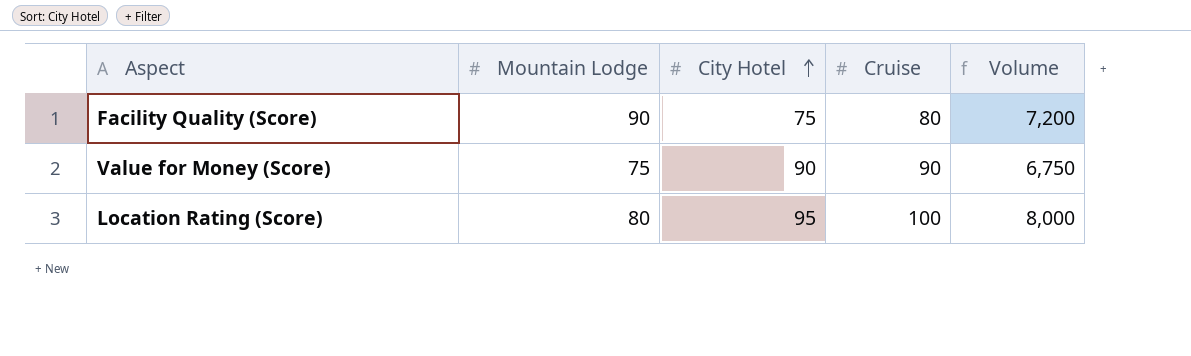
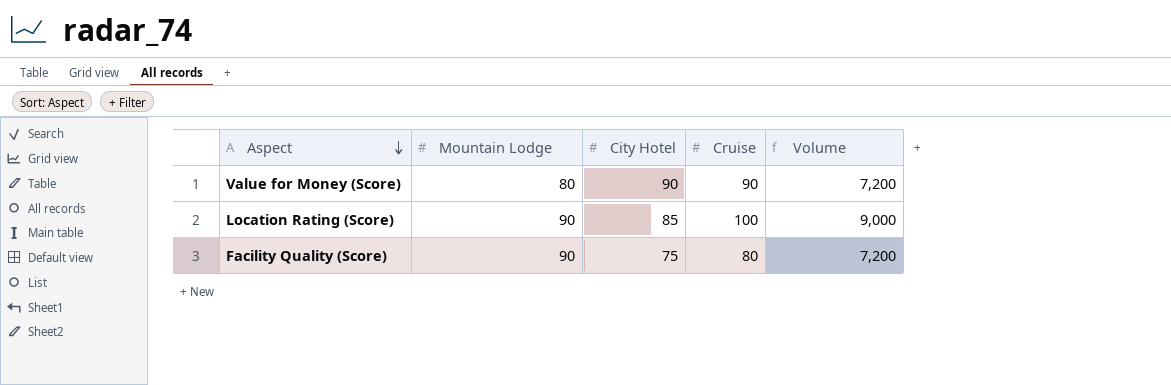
row order: City Hotel ascending -> Aspect descending
Value for Money (Score) | Mountain Lodge: 75 -> 80
Value for Money (Score) | Volume: 6,750 -> 7,200
Location Rating (Score) | Mountain Lodge: 80 -> 90
Location Rating (Score) | City Hotel: 95 -> 85
Location Rating (Score) | Volume: 8,000 -> 9,000

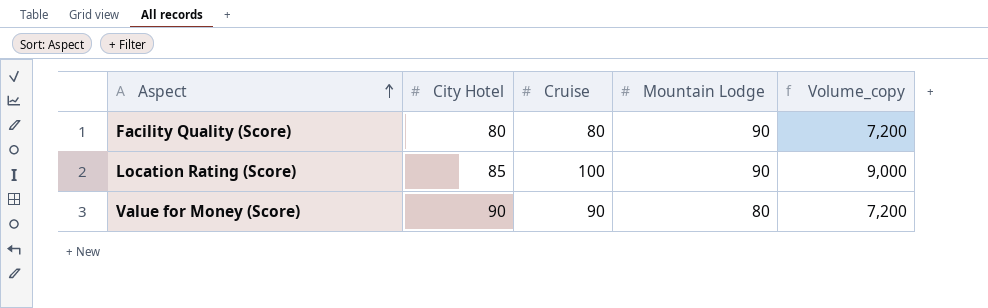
row order: Aspect descending -> Aspect ascending
column Mountain Lodge | position: 2 -> 4
column name: Volume -> Volume_copy
Facility Quality (Score) | City Hotel: 75 -> 80

